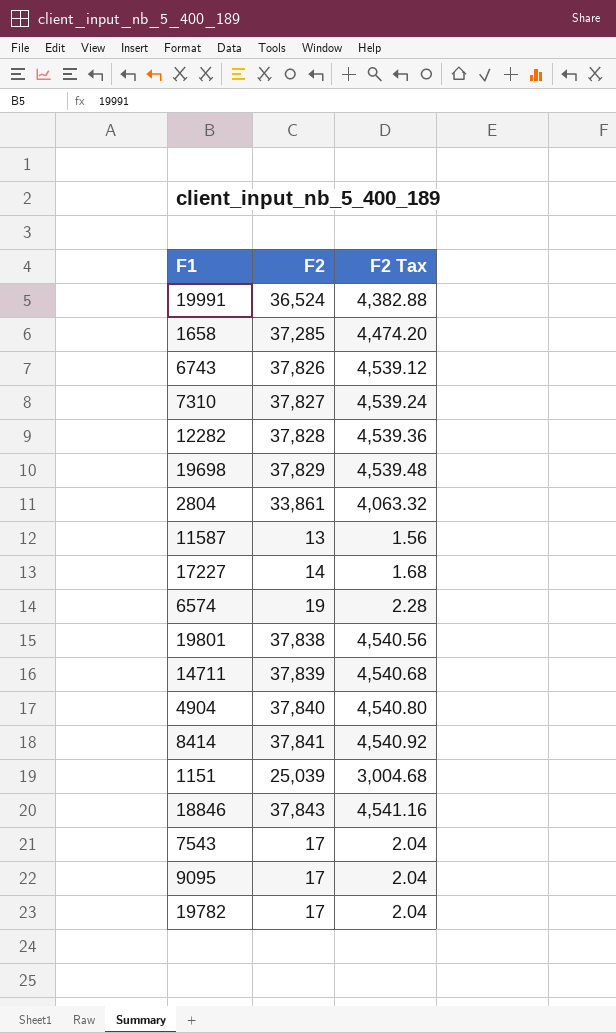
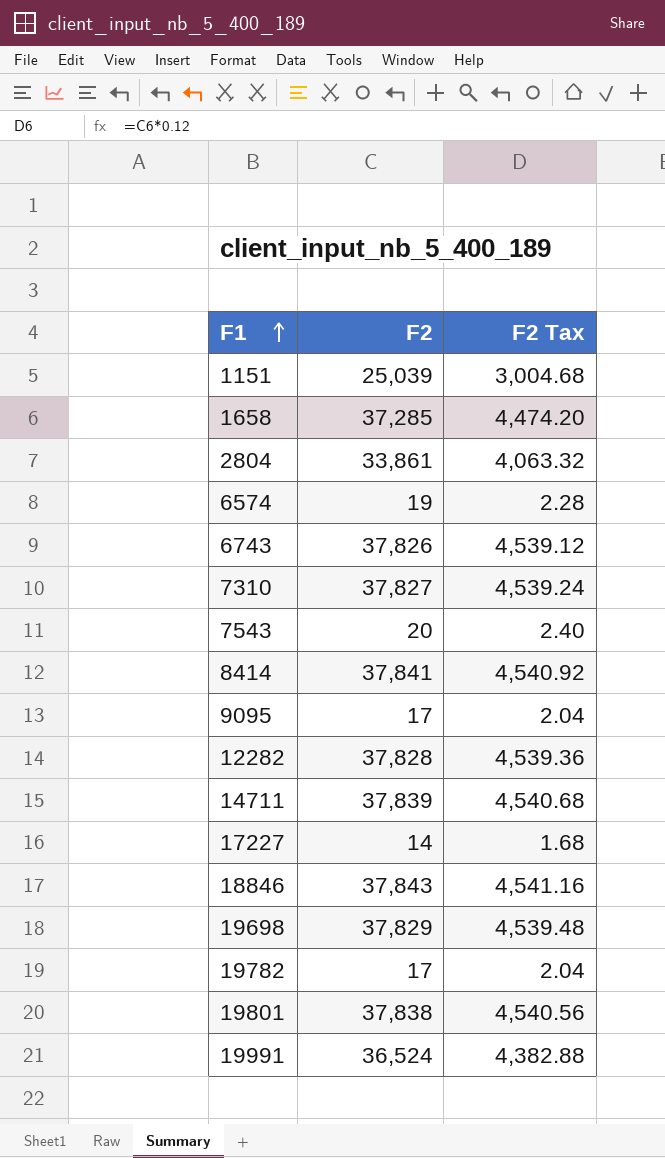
row order: none -> F1 ascending
row 11587: 13 | 1.56 -> none
row 4904: 37,840 | 4,540.80 -> none
7543 | F2: 17 -> 20
7543 | F2 Tax: 2.04 -> 2.40

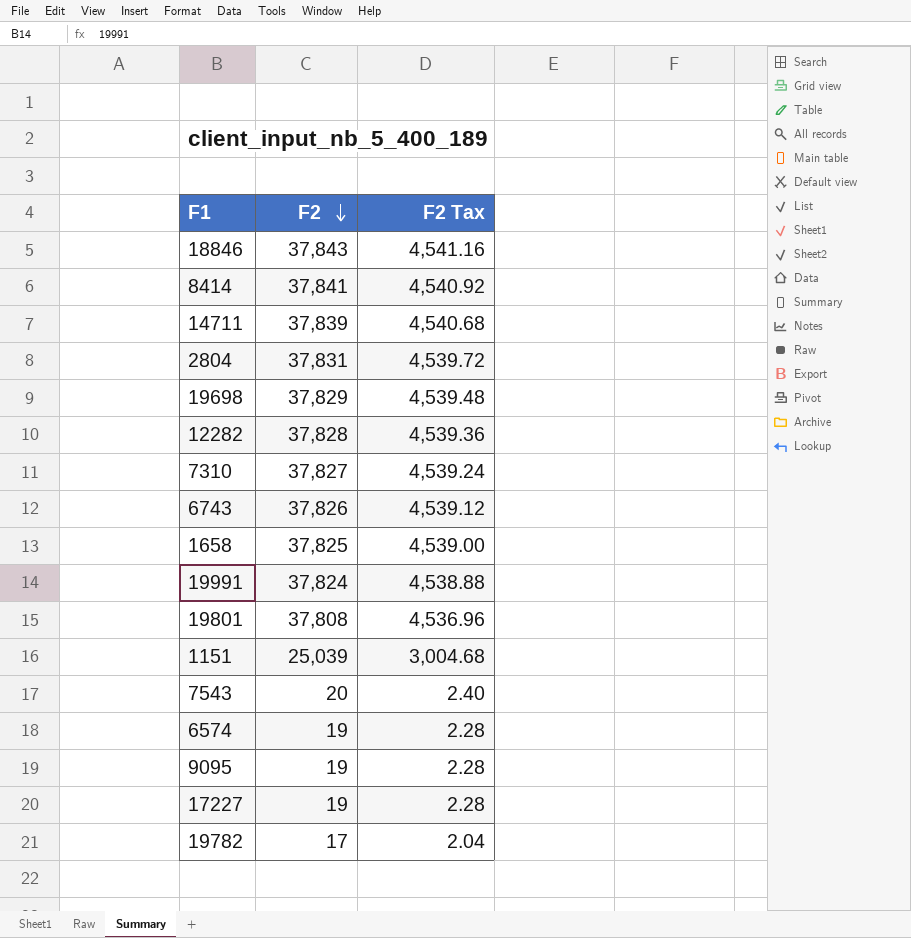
row order: F1 ascending -> F2 descending
2804 | F2: 33,861 -> 37,831
2804 | F2 Tax: 4,063.32 -> 4,539.72
1658 | F2: 37,285 -> 37,825
1658 | F2 Tax: 4,474.20 -> 4,539.00
19991 | F2: 36,524 -> 37,824
19991 | F2 Tax: 4,382.88 -> 4,538.88
19801 | F2: 37,838 -> 37,808
19801 | F2 Tax: 4,540.56 -> 4,536.96
9095 | F2: 17 -> 19
9095 | F2 Tax: 2.04 -> 2.28
17227 | F2: 14 -> 19
17227 | F2 Tax: 1.68 -> 2.28

